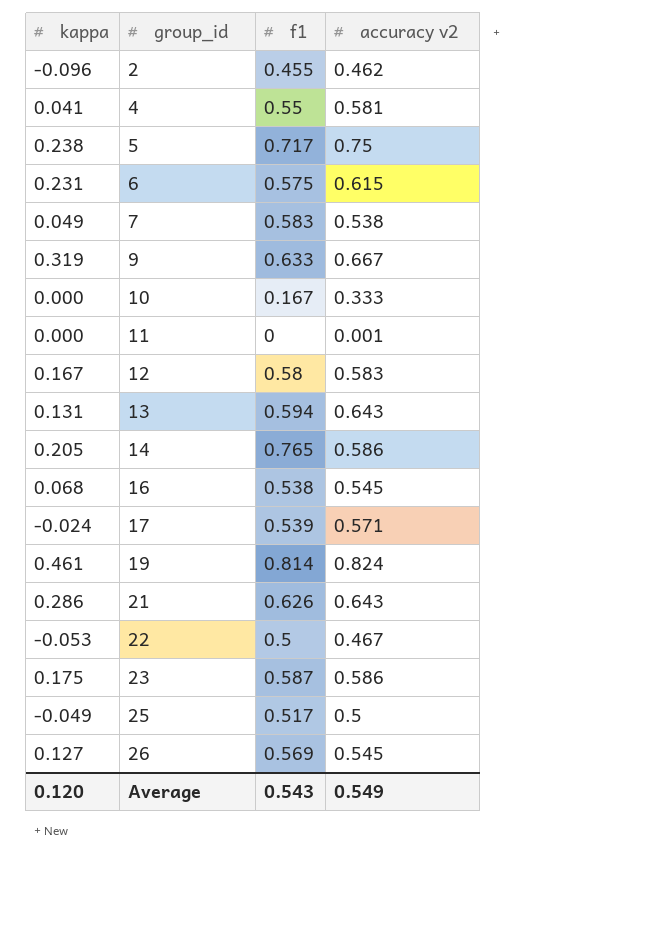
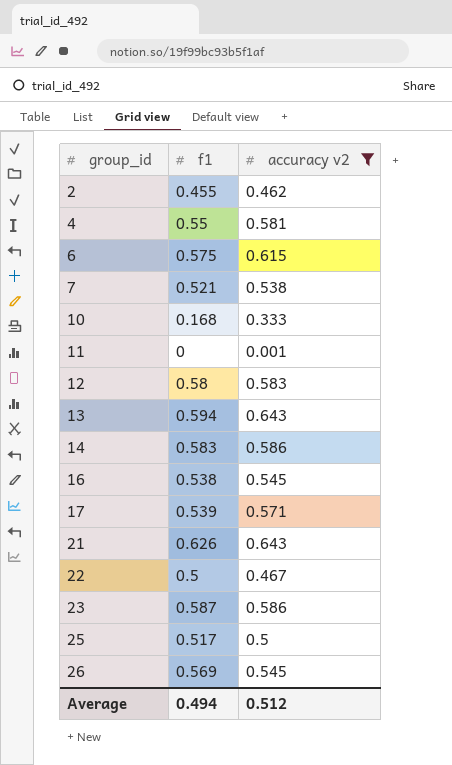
filter: none -> accuracy v2 <= 0.643
column kappa | position: 1 -> none
7 | f1: 0.583 -> 0.521
10 | f1: 0.167 -> 0.168
14 | f1: 0.765 -> 0.583
Average | f1: 0.543 -> 0.494
Average | accuracy v2: 0.549 -> 0.512

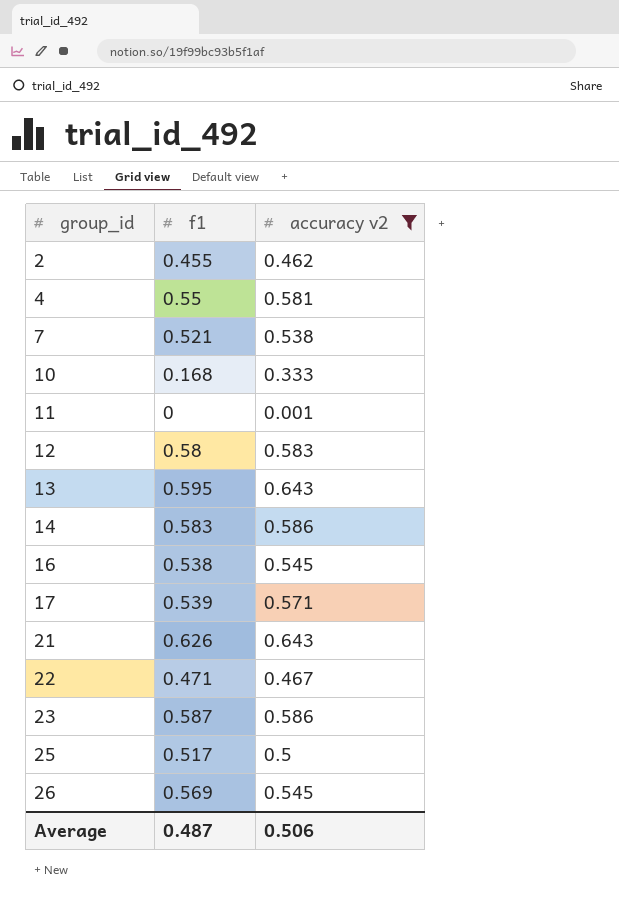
row 6: 0.575 | 0.615 -> none
13 | f1: 0.594 -> 0.595
22 | f1: 0.5 -> 0.471
Average | f1: 0.494 -> 0.487
Average | accuracy v2: 0.512 -> 0.506

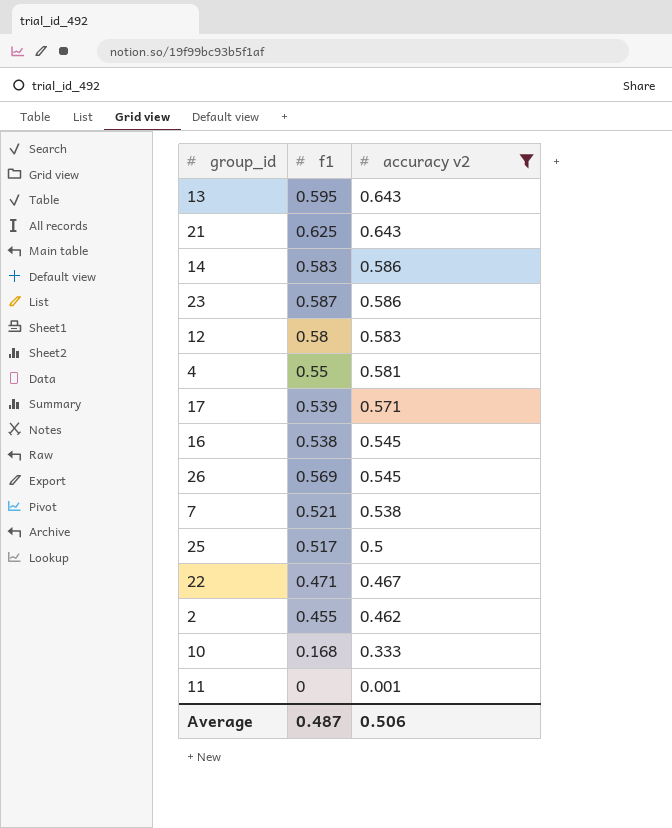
row order: group_id ascending -> accuracy v2 descending
21 | f1: 0.626 -> 0.625

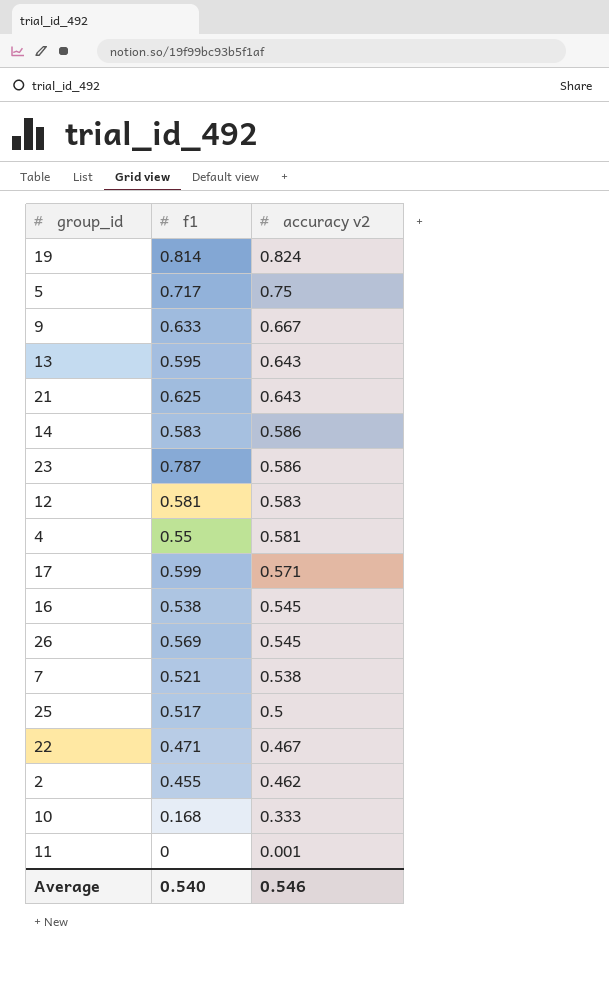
filter: accuracy v2 <= 0.643 -> none
23 | f1: 0.587 -> 0.787
12 | f1: 0.58 -> 0.581
17 | f1: 0.539 -> 0.599
Average | f1: 0.487 -> 0.540
Average | accuracy v2: 0.506 -> 0.546

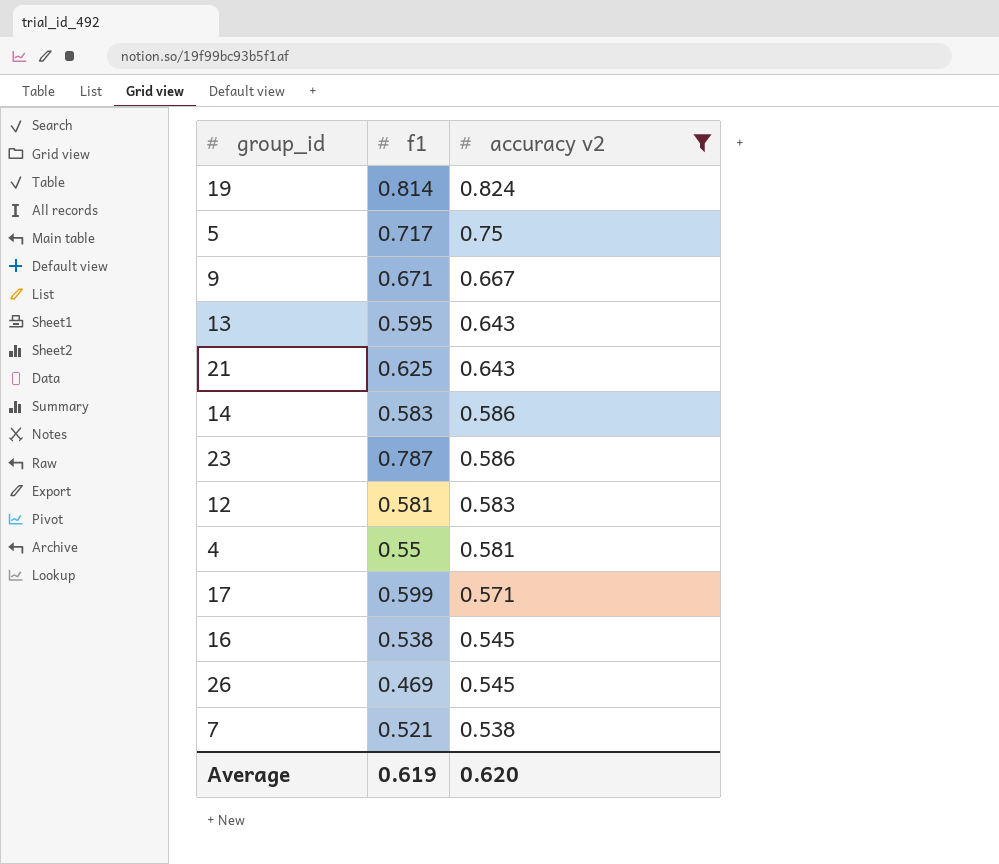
filter: none -> accuracy v2 >= 0.538
9 | f1: 0.633 -> 0.671
26 | f1: 0.569 -> 0.469
Average | f1: 0.540 -> 0.619
Average | accuracy v2: 0.546 -> 0.620

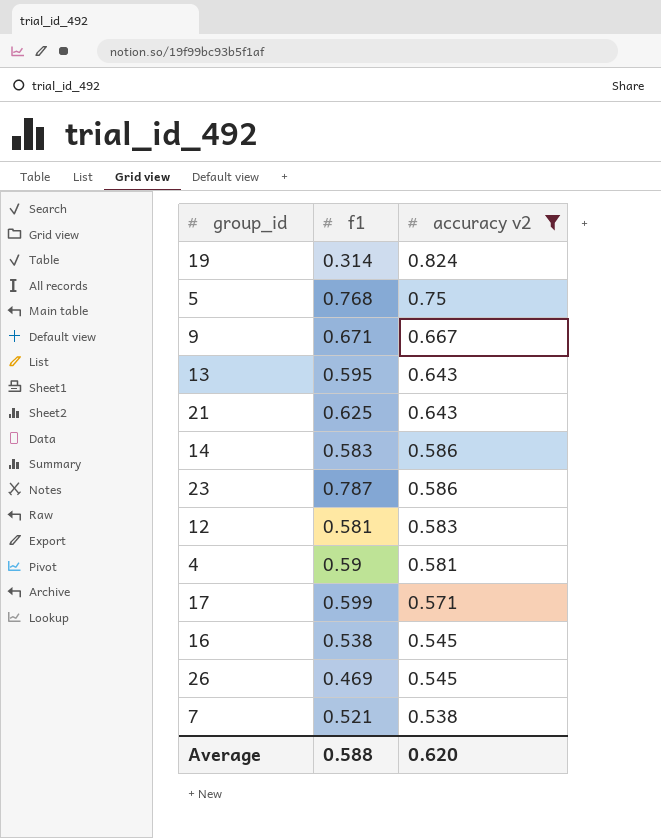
19 | f1: 0.814 -> 0.314
5 | f1: 0.717 -> 0.768
4 | f1: 0.55 -> 0.59
Average | f1: 0.619 -> 0.588

